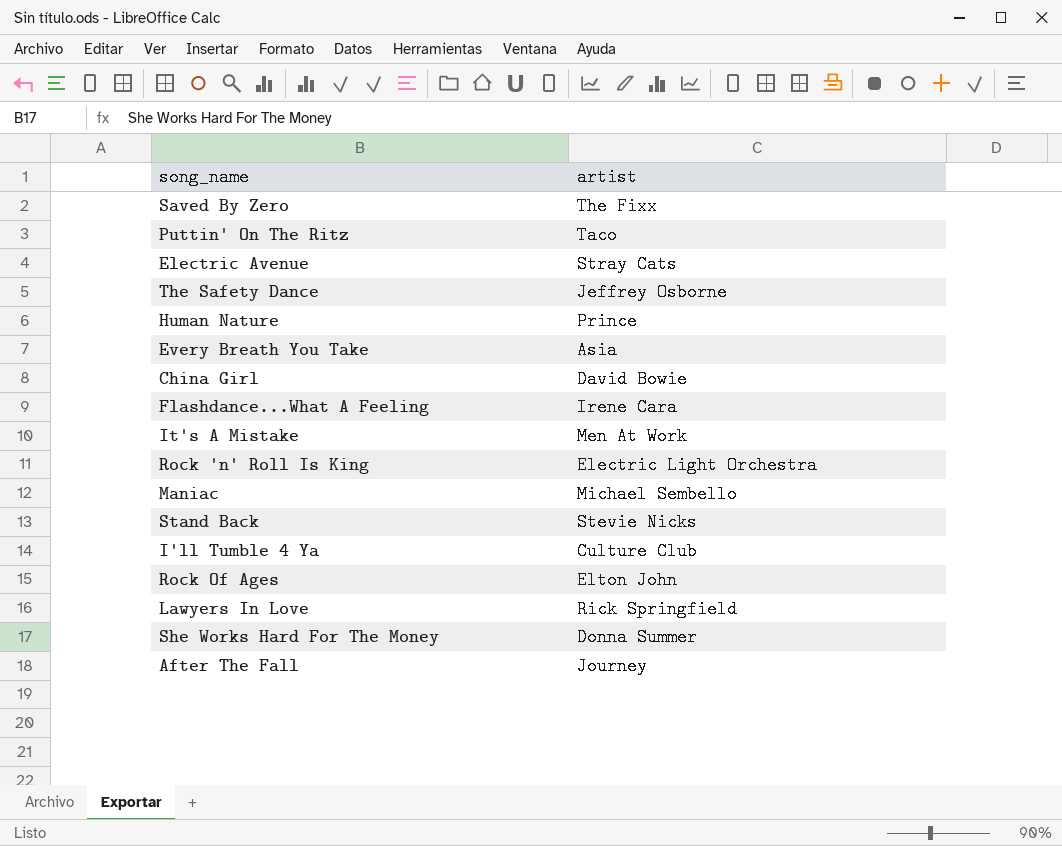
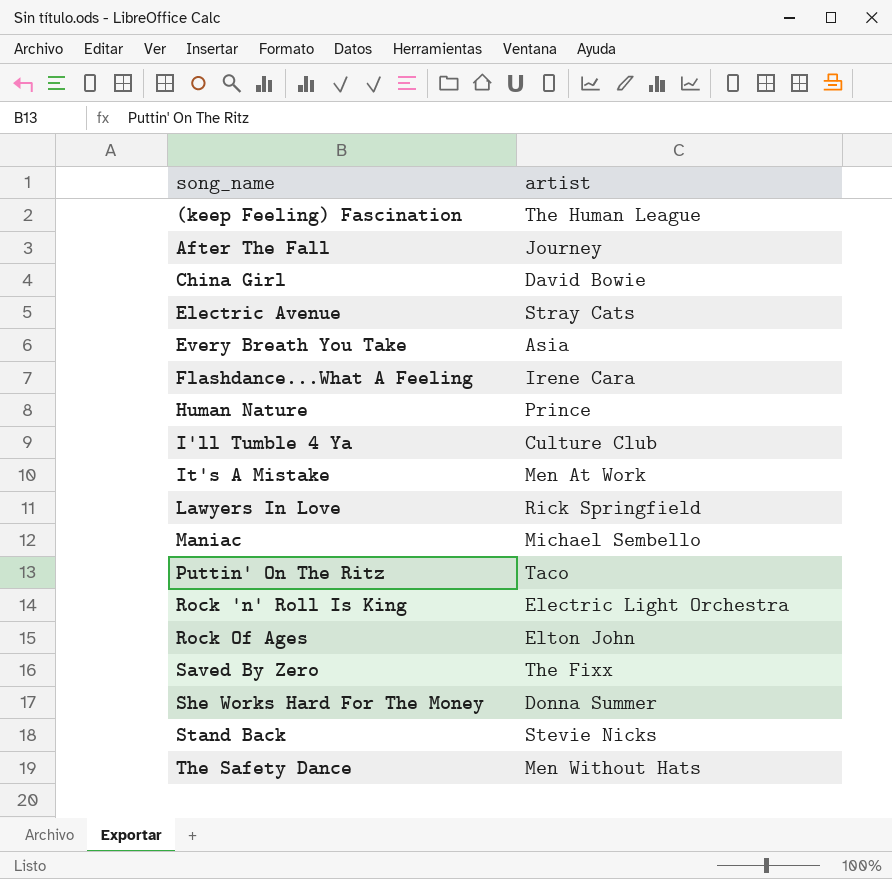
row order: none -> song_name ascending
row (keep Feeling) Fascination: none -> The Human League
The Safety Dance | artist: Jeffrey Osborne -> Men Without Hats

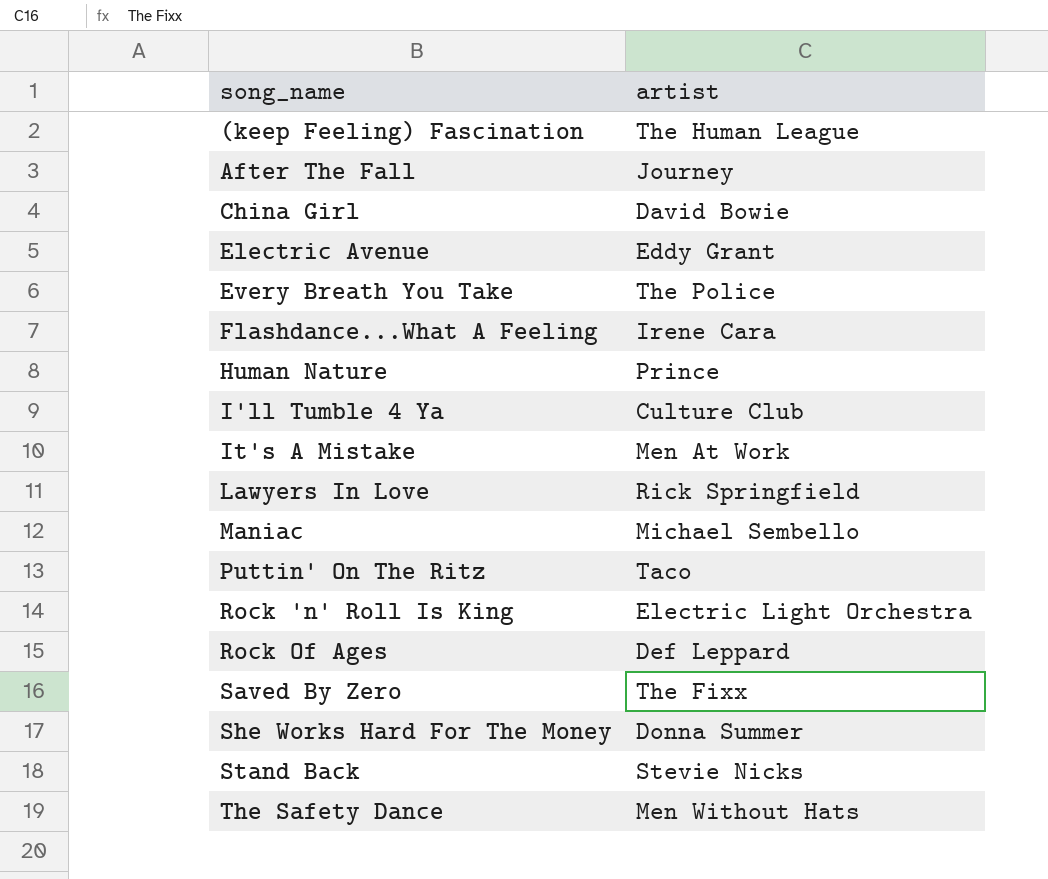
Electric Avenue | artist: Stray Cats -> Eddy Grant
Every Breath You Take | artist: Asia -> The Police
Rock Of Ages | artist: Elton John -> Def Leppard

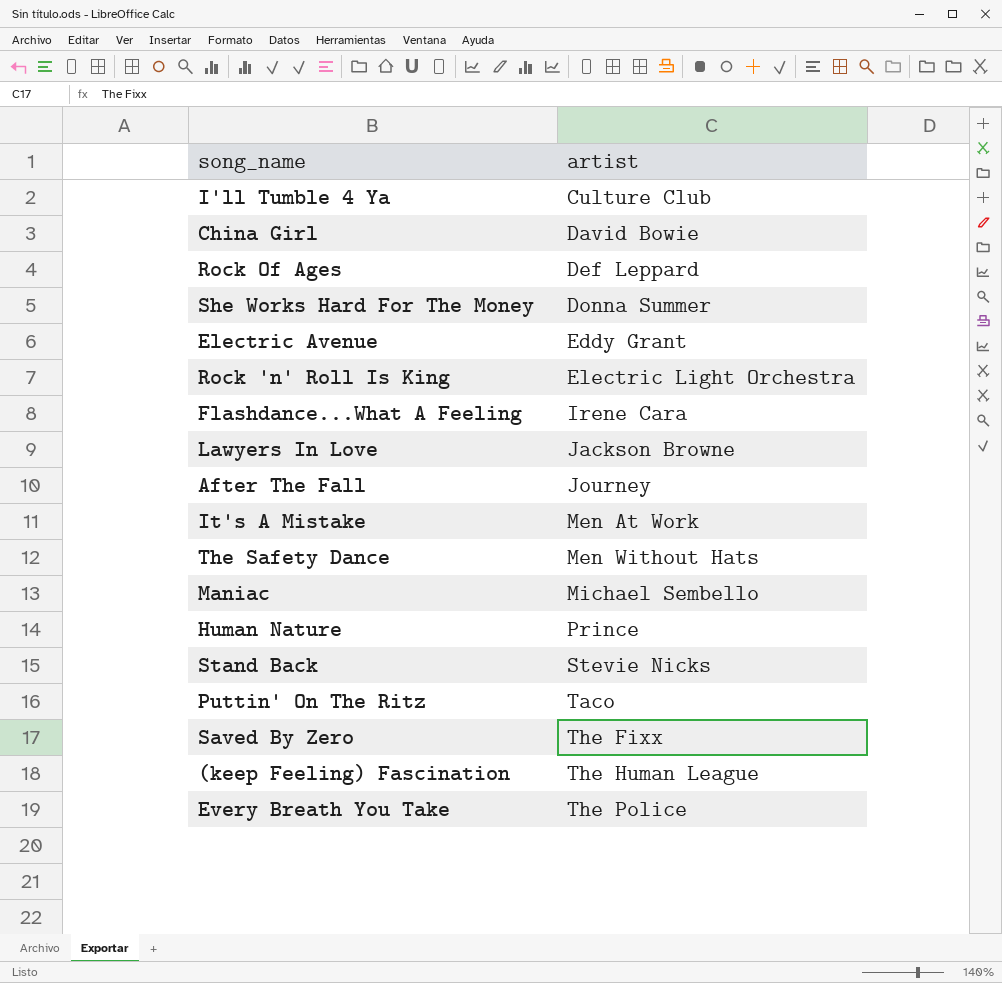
row order: song_name ascending -> artist ascending
Lawyers In Love | artist: Rick Springfield -> Jackson Browne

